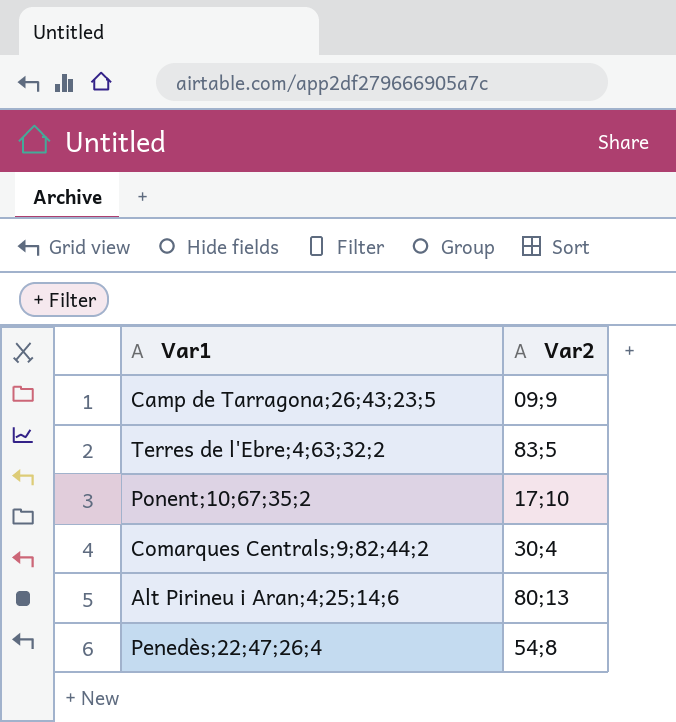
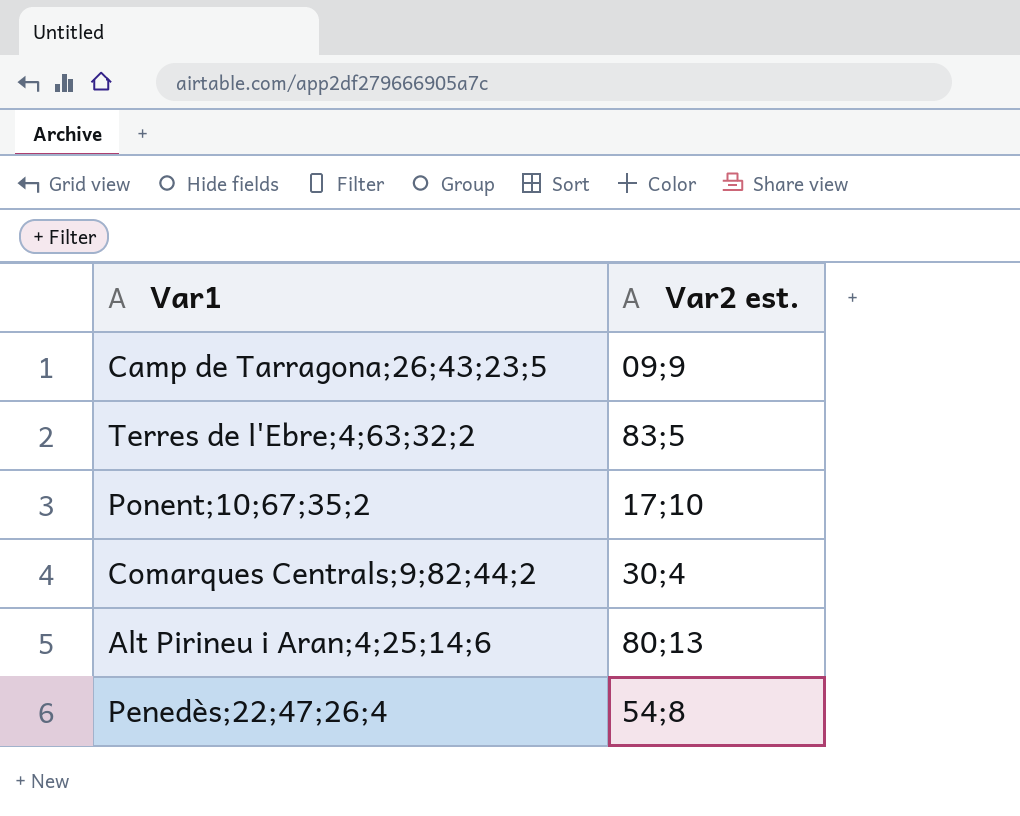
column name: Var2 -> Var2 est.

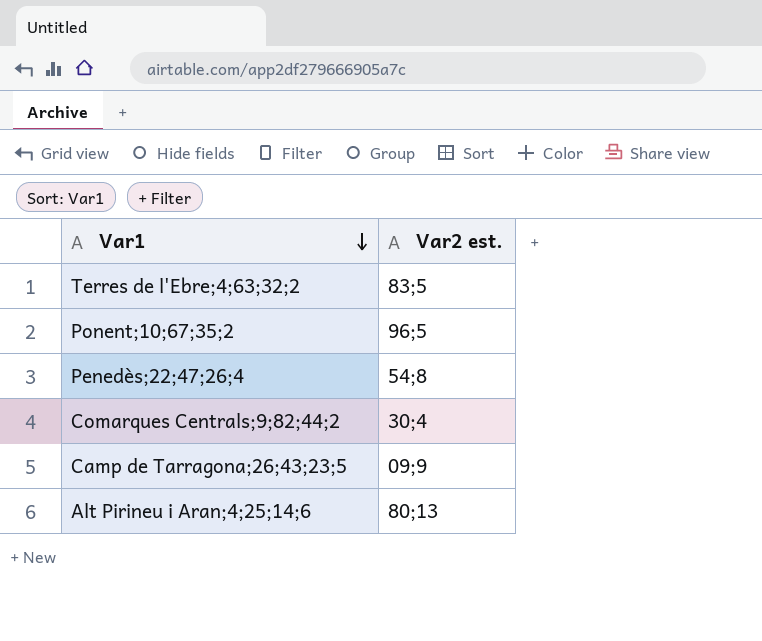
row order: none -> Var1 descending
Ponent;10;67;35;2 | Var2 est.: 17;10 -> 96;5

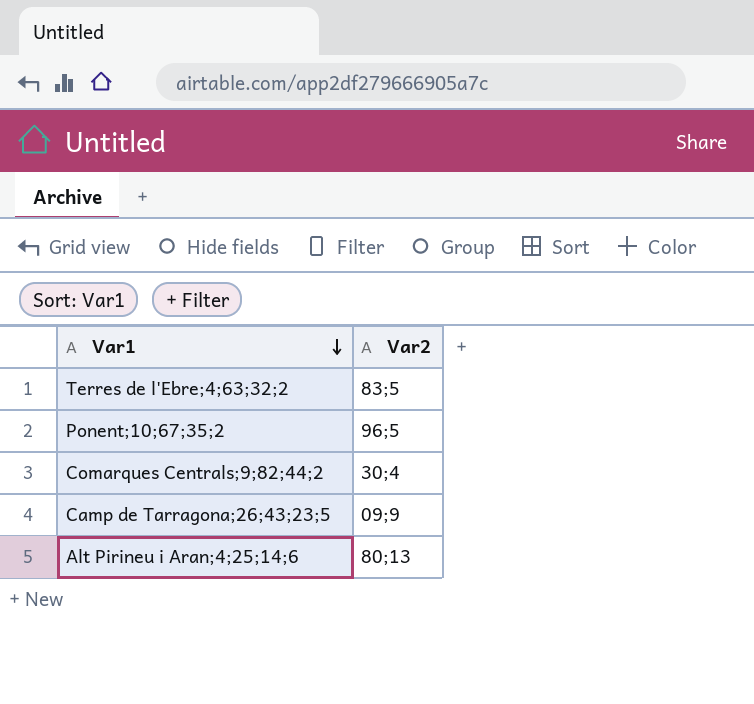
column name: Var2 est. -> Var2
row Penedès;22;47;26;4: 54;8 -> none

